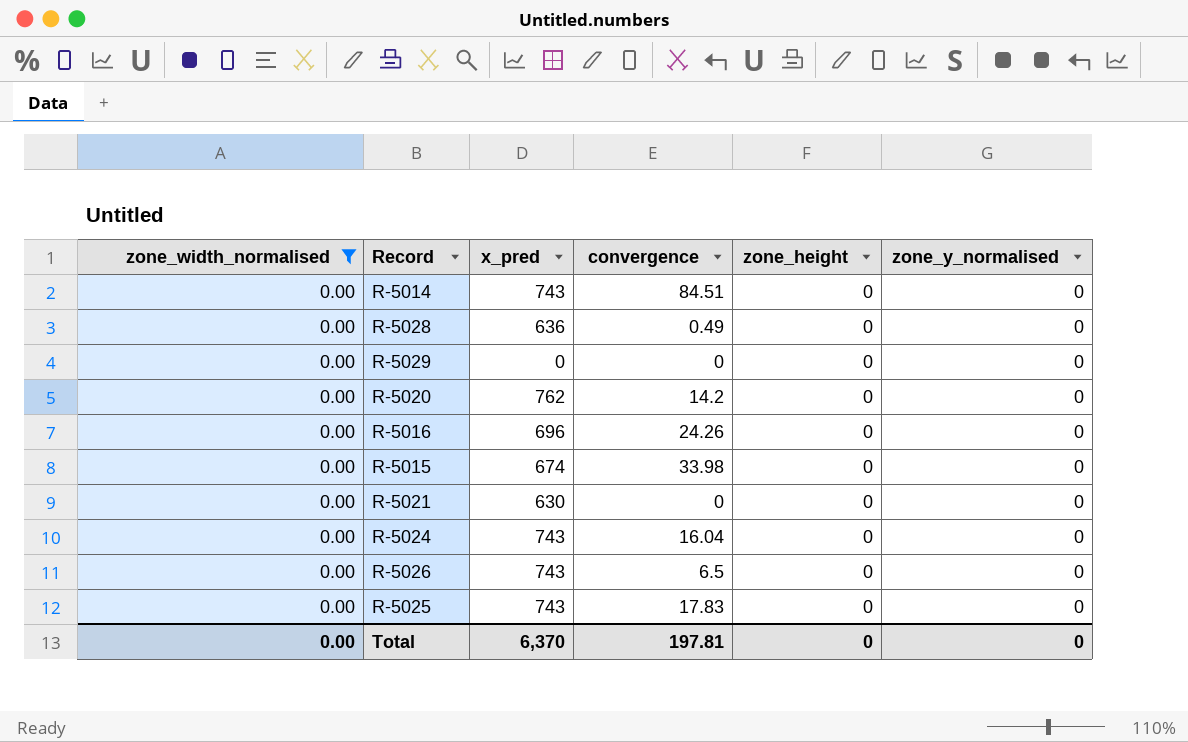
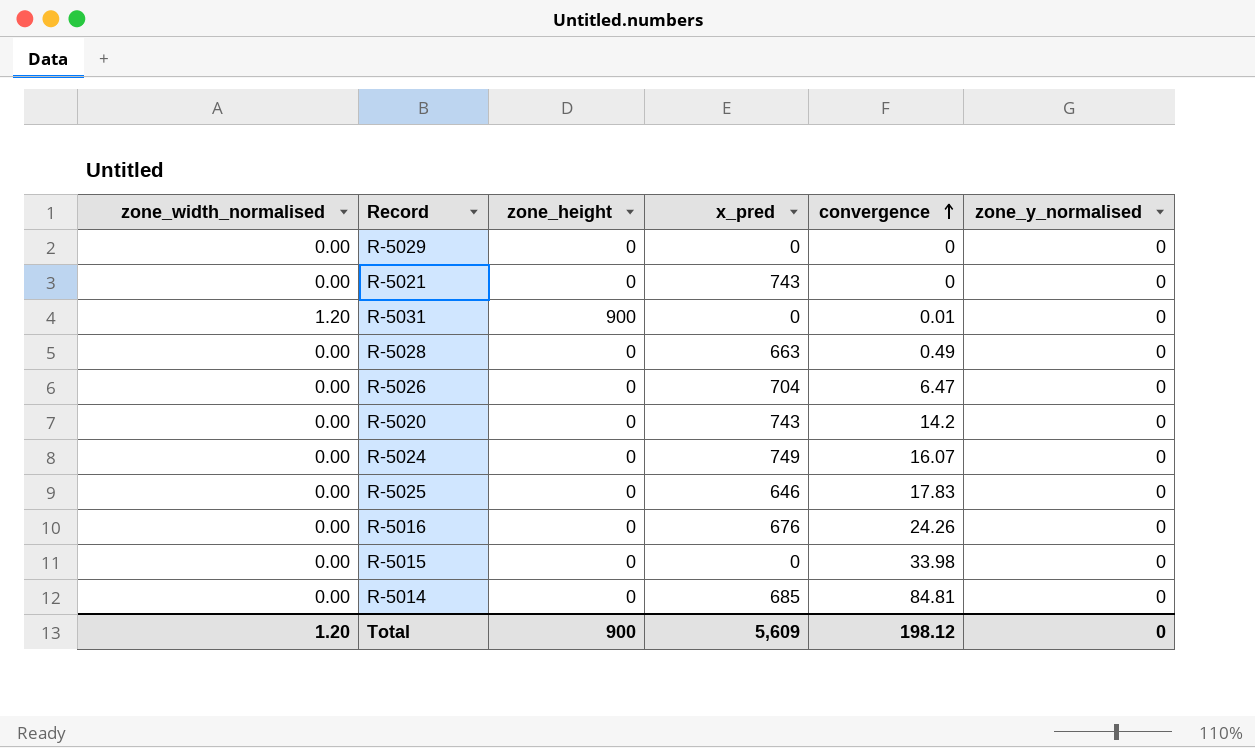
filter: zone_width_normalised = 0.00 -> none
row order: none -> convergence ascending
column zone_height | position: 5 -> 3
R-5021 | x_pred: 630 -> 743
R-5028 | x_pred: 636 -> 663
R-5026 | x_pred: 743 -> 704
R-5026 | convergence: 6.5 -> 6.47
R-5020 | x_pred: 762 -> 743
R-5024 | x_pred: 743 -> 749
R-5024 | convergence: 16.04 -> 16.07
R-5025 | x_pred: 743 -> 646
R-5016 | x_pred: 696 -> 676
R-5015 | x_pred: 674 -> 0
R-5014 | x_pred: 743 -> 685
R-5014 | convergence: 84.51 -> 84.81
Total | zone_width_normalised: 0.00 -> 1.20
Total | zone_height: 0 -> 900
Total | x_pred: 6,370 -> 5,609
Total | convergence: 197.81 -> 198.12

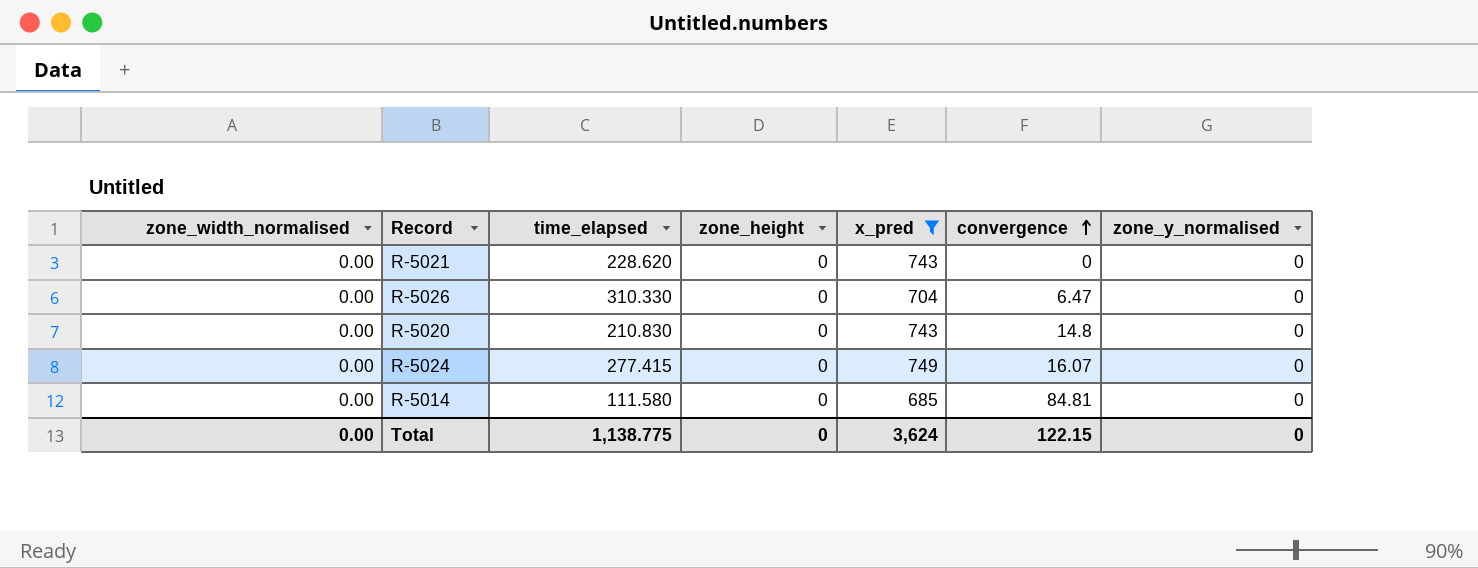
filter: none -> x_pred >= 685
column time_elapsed | position: none -> 3
R-5020 | convergence: 14.2 -> 14.8
Total | zone_width_normalised: 1.20 -> 0.00
Total | zone_height: 900 -> 0
Total | x_pred: 5,609 -> 3,624
Total | convergence: 198.12 -> 122.15

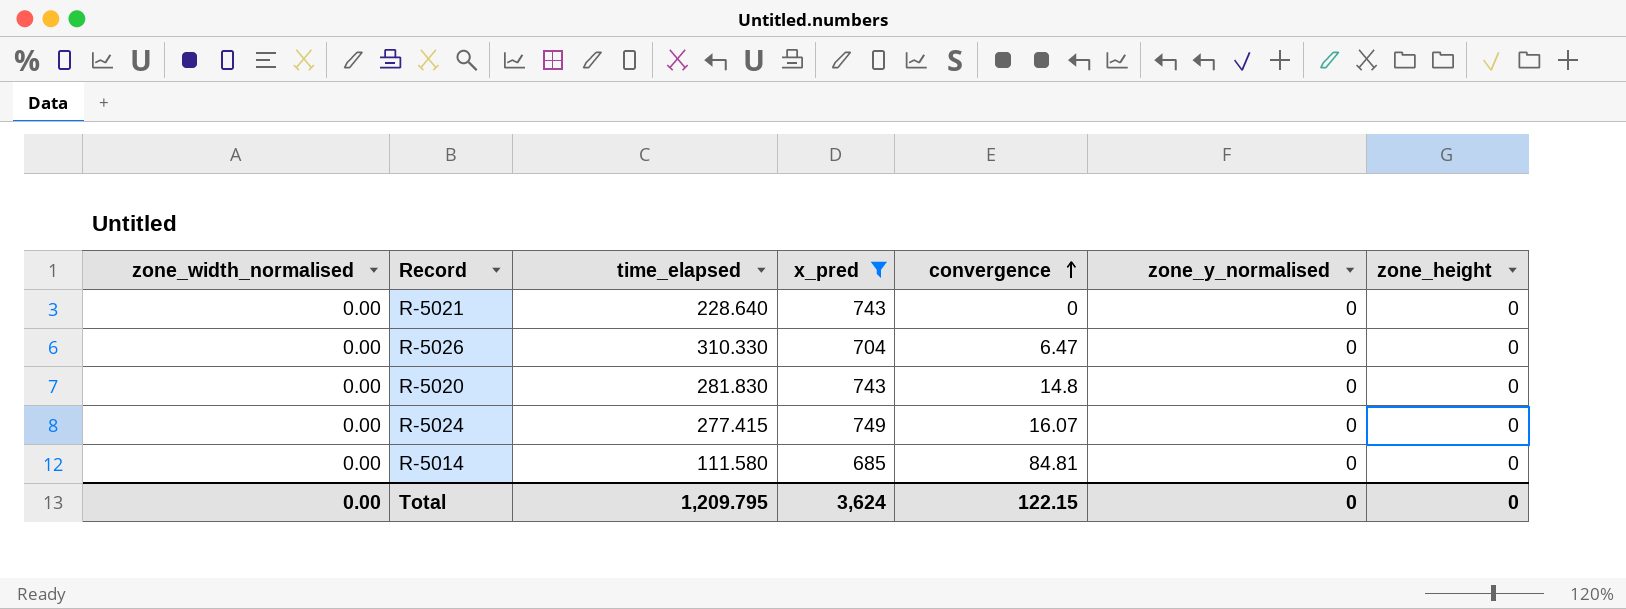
column zone_height | position: 4 -> 7
R-5021 | time_elapsed: 228.620 -> 228.640
R-5020 | time_elapsed: 210.830 -> 281.830
Total | time_elapsed: 1,138.775 -> 1,209.795

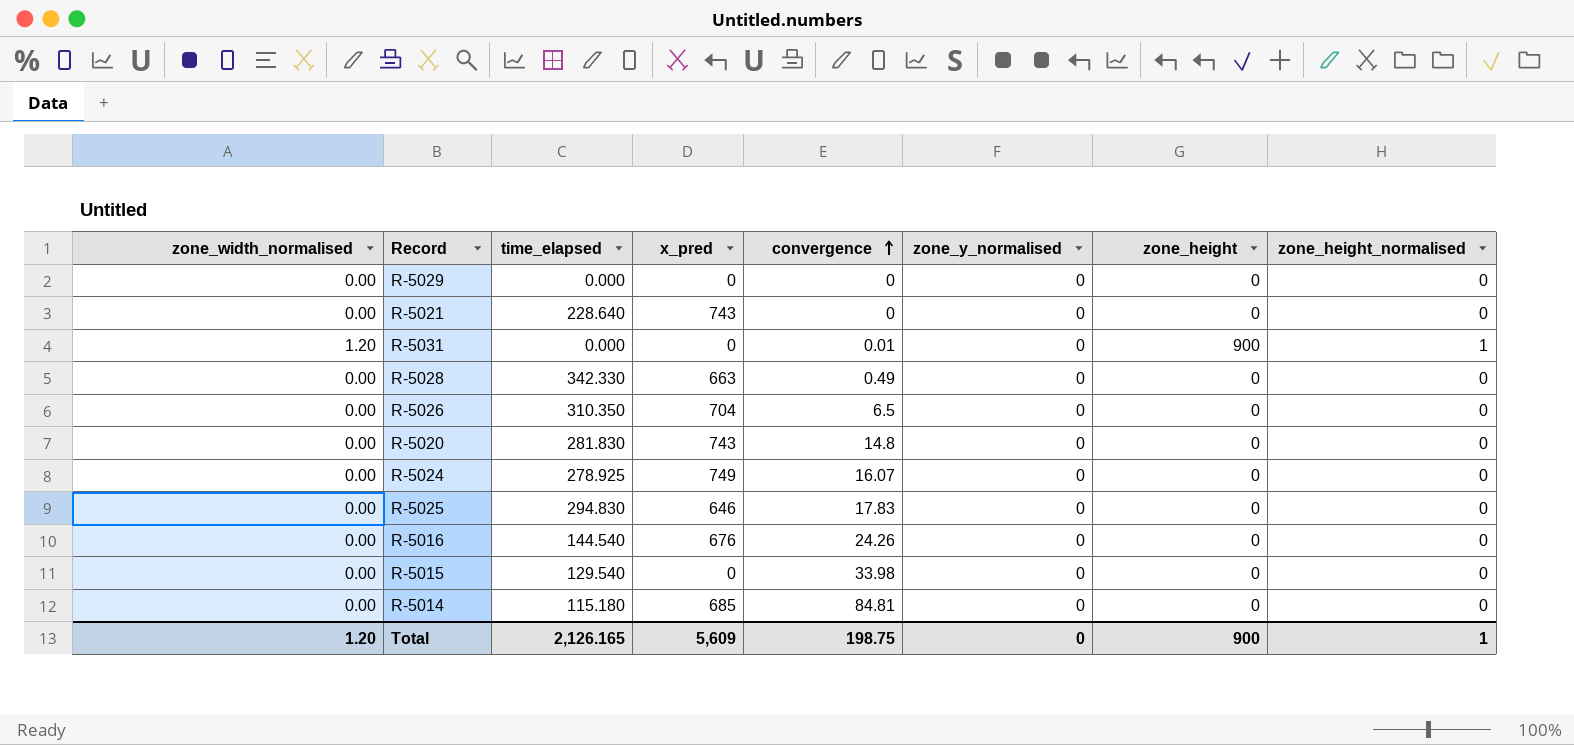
filter: x_pred >= 685 -> none
column zone_height_normalised | position: none -> 8
R-5026 | time_elapsed: 310.330 -> 310.350
R-5026 | convergence: 6.47 -> 6.5
R-5024 | time_elapsed: 277.415 -> 278.925
R-5014 | time_elapsed: 111.580 -> 115.180
Total | zone_width_normalised: 0.00 -> 1.20
Total | time_elapsed: 1,209.795 -> 2,126.165
Total | x_pred: 3,624 -> 5,609
Total | convergence: 122.15 -> 198.75
Total | zone_height: 0 -> 900

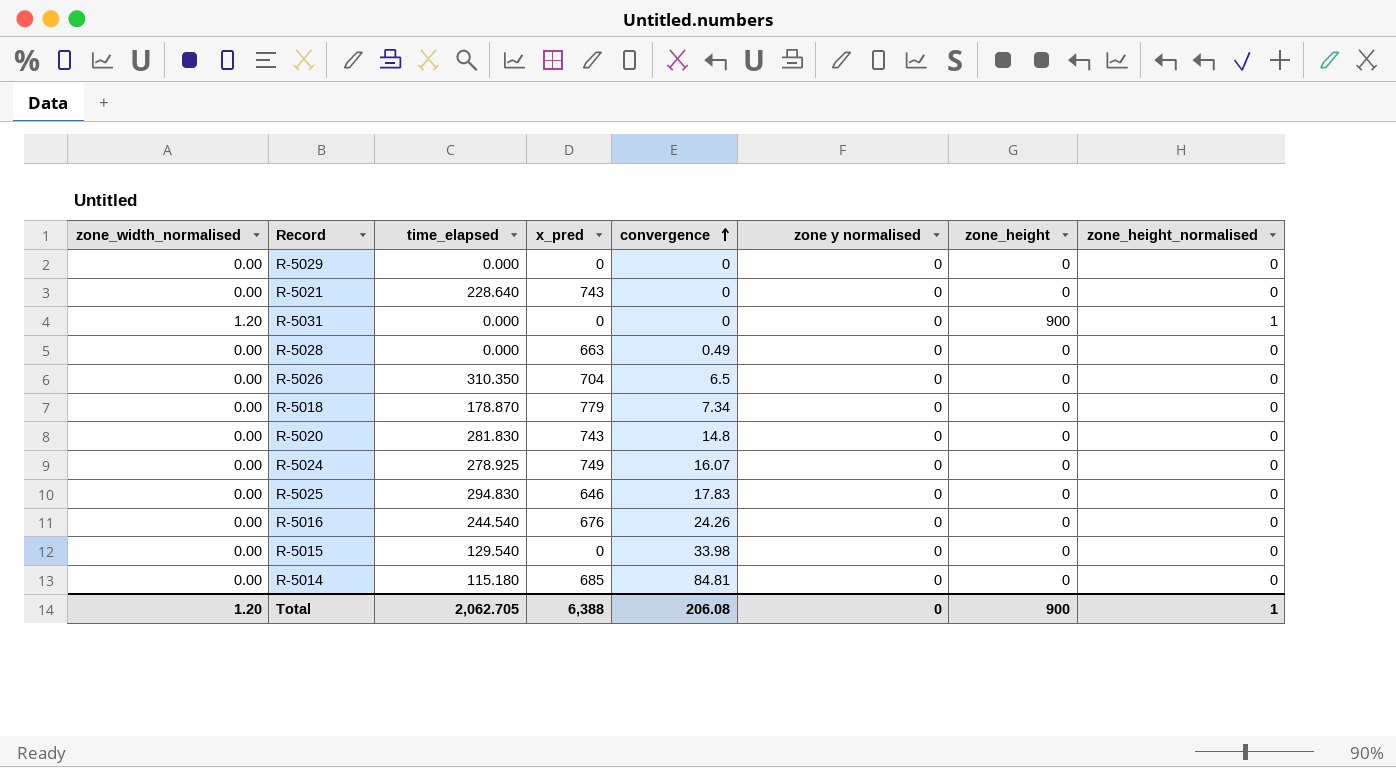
column name: zone_y_normalised -> zone y normalised
R-5031 | convergence: 0.01 -> 0
R-5028 | time_elapsed: 342.330 -> 0.000
row R-5018: none -> 0.00 | 178.870 | 779 | 7.34 | 0 | 0 | 0
R-5016 | time_elapsed: 144.540 -> 244.540
Total | time_elapsed: 2,126.165 -> 2,062.705
Total | x_pred: 5,609 -> 6,388
Total | convergence: 198.75 -> 206.08

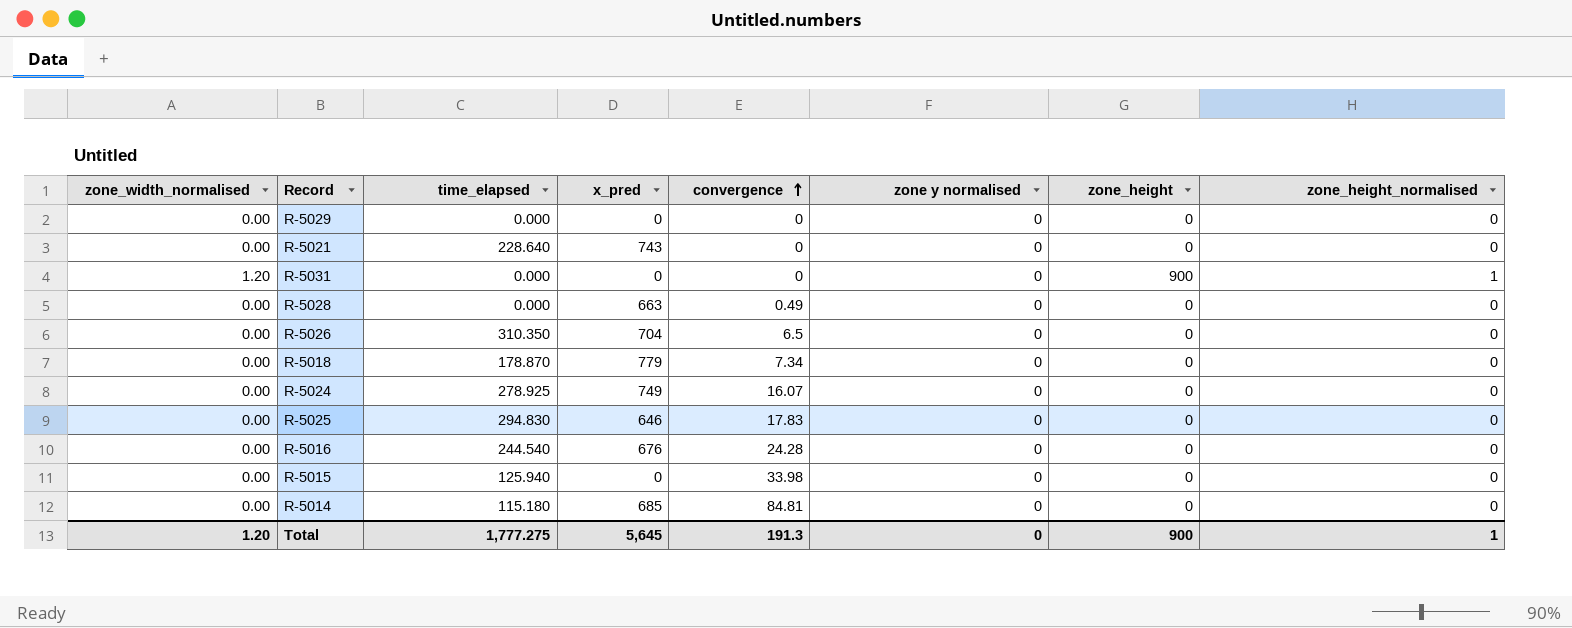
row R-5020: 0.00 | 281.830 | 743 | 14.8 | 0 | 0 | 0 -> none
R-5016 | convergence: 24.26 -> 24.28
R-5015 | time_elapsed: 129.540 -> 125.940
Total | time_elapsed: 2,062.705 -> 1,777.275
Total | x_pred: 6,388 -> 5,645
Total | convergence: 206.08 -> 191.3

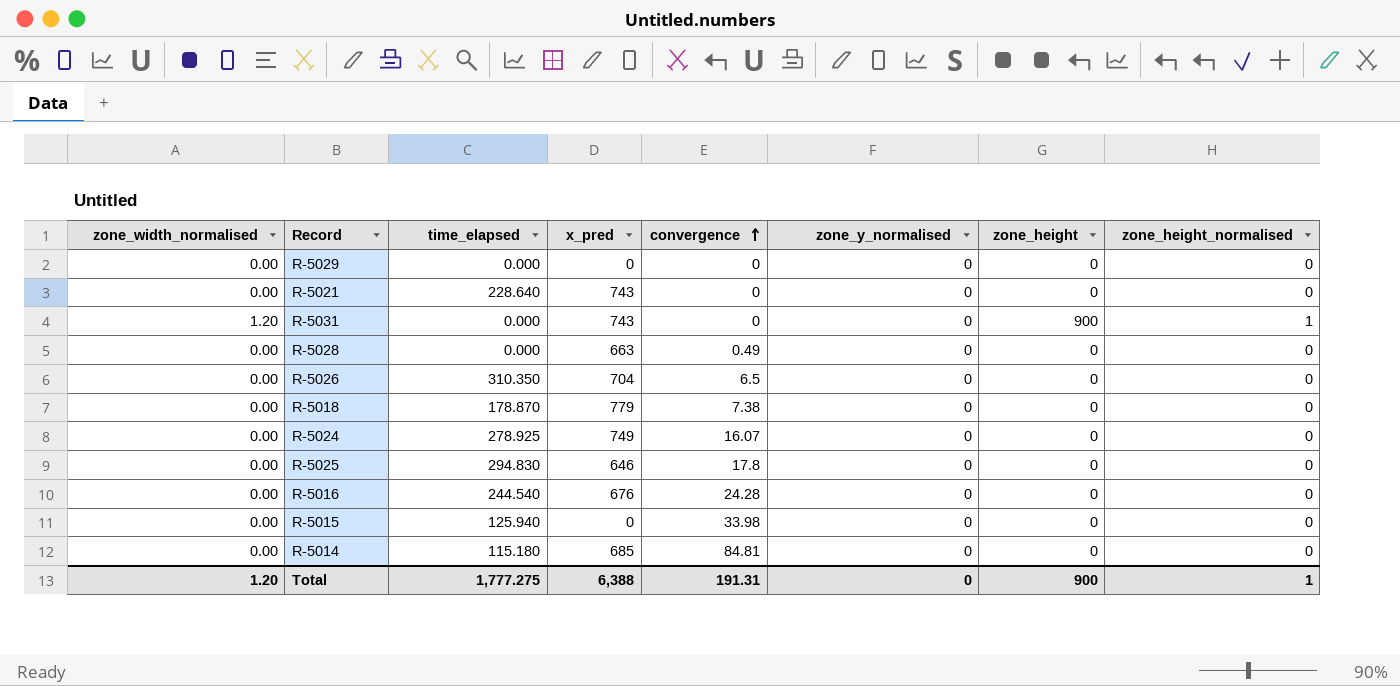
column name: zone y normalised -> zone_y_normalised
R-5031 | x_pred: 0 -> 743
R-5018 | convergence: 7.34 -> 7.38
R-5025 | convergence: 17.83 -> 17.8
Total | x_pred: 5,645 -> 6,388
Total | convergence: 191.3 -> 191.31

